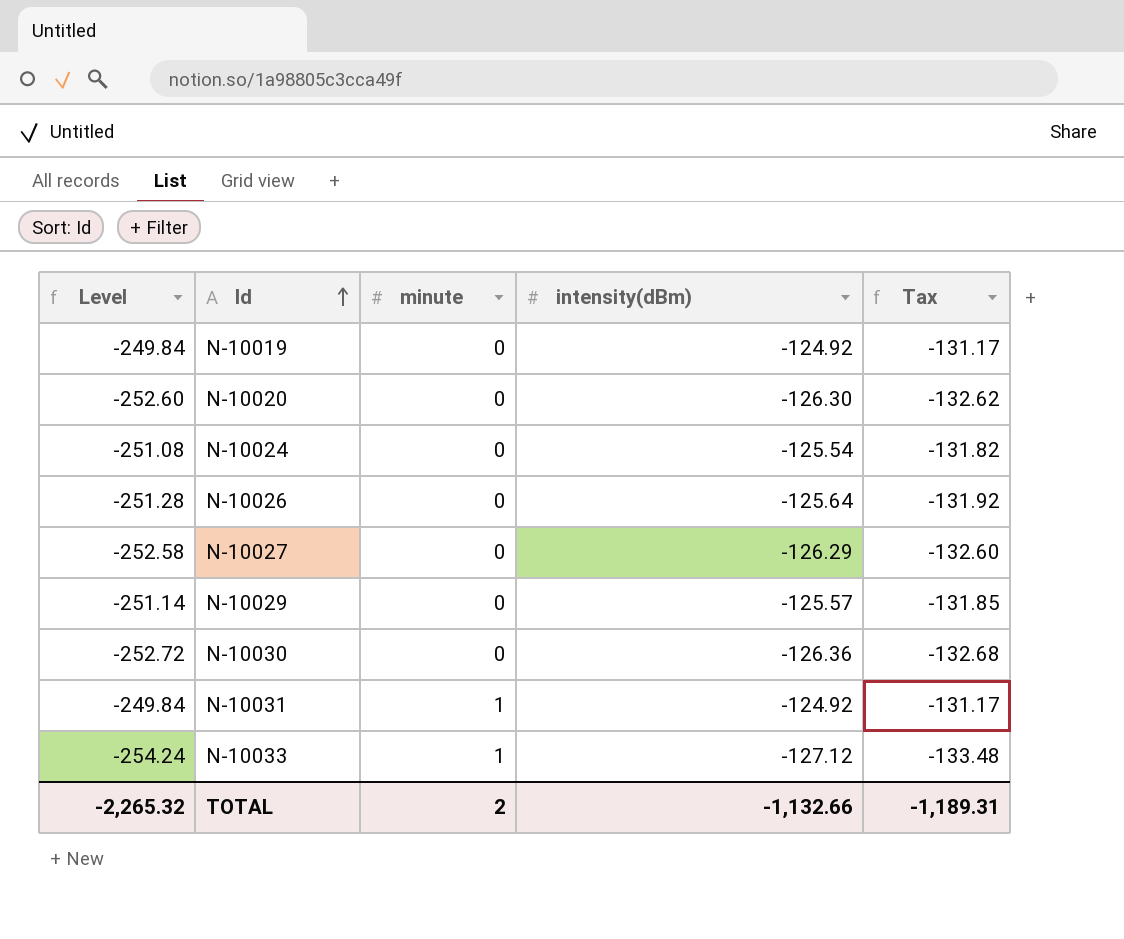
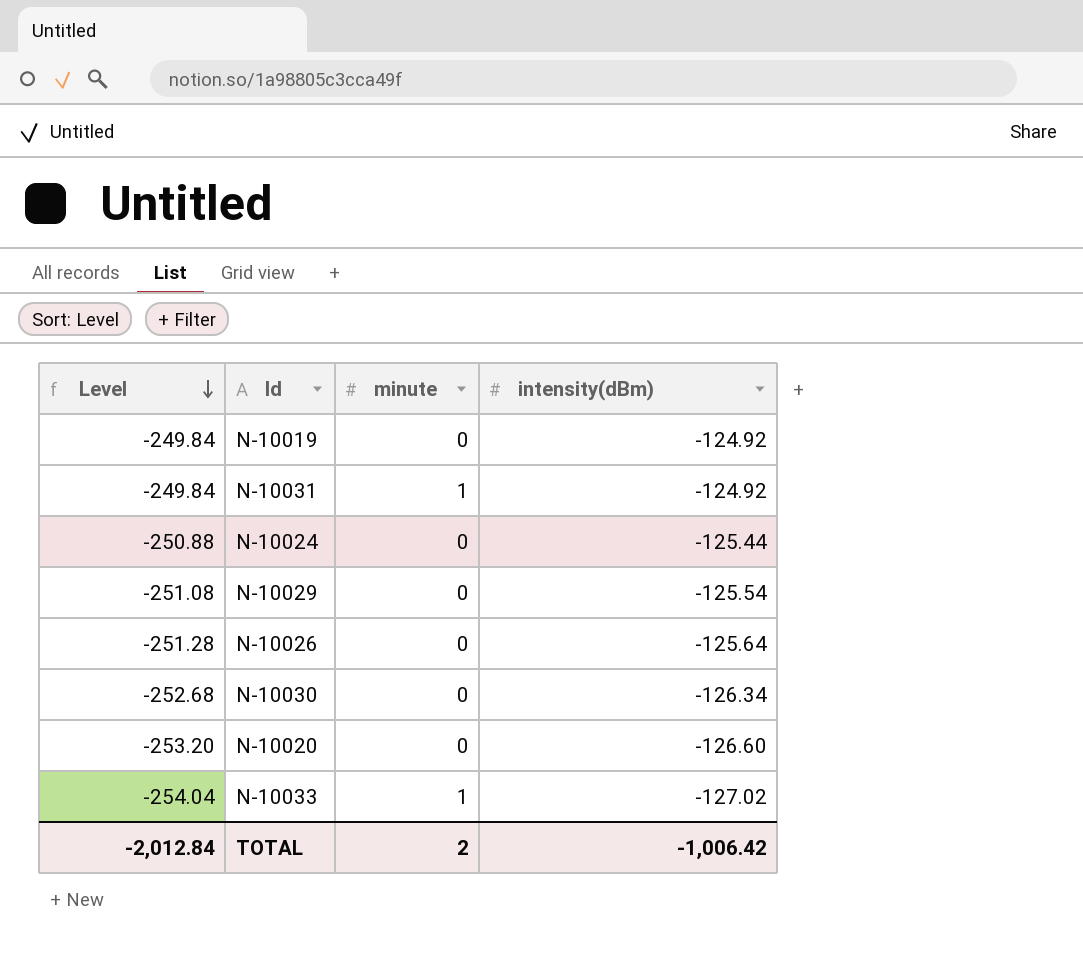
row order: Id ascending -> Level descending
column Tax | formula: [intensity(dBm)] * 1.05 -> none
row N-10027: -252.58 | 0 | -126.29 | -132.60 -> none
N-10024 | Level: -251.08 -> -250.88
N-10024 | intensity(dBm): -125.54 -> -125.44
N-10029 | Level: -251.14 -> -251.08
N-10029 | intensity(dBm): -125.57 -> -125.54
N-10030 | Level: -252.72 -> -252.68
N-10030 | intensity(dBm): -126.36 -> -126.34
N-10020 | Level: -252.60 -> -253.20
N-10020 | intensity(dBm): -126.30 -> -126.60
N-10033 | Level: -254.24 -> -254.04
N-10033 | intensity(dBm): -127.12 -> -127.02
TOTAL | Level: -2,265.32 -> -2,012.84
TOTAL | intensity(dBm): -1,132.66 -> -1,006.42

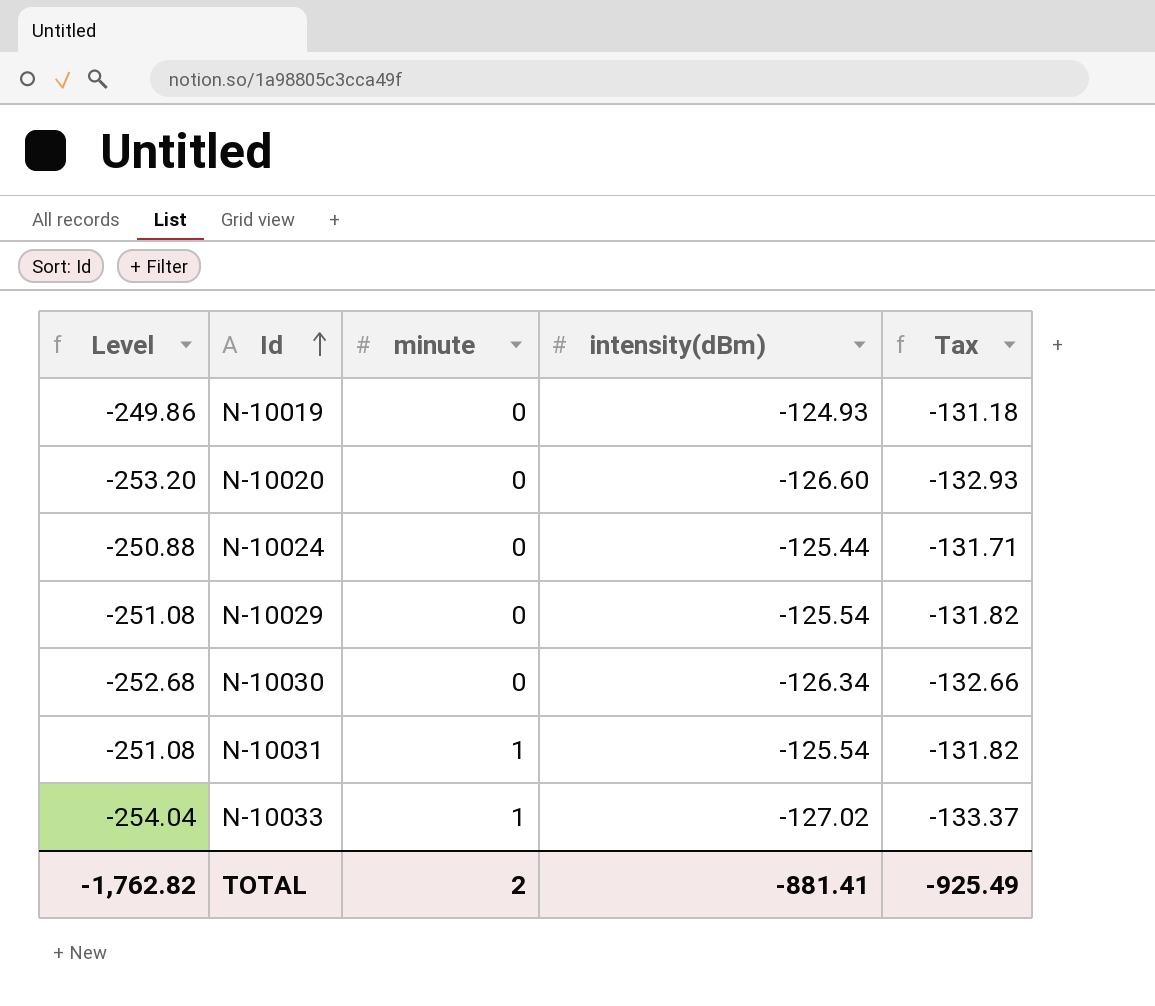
row order: Level descending -> Id ascending
column Tax | formula: none -> [intensity(dBm)] * 1.05
row N-10026: -251.28 | 0 | -125.64 -> none
N-10019 | Level: -249.84 -> -249.86
N-10019 | intensity(dBm): -124.92 -> -124.93
N-10031 | Level: -249.84 -> -251.08
N-10031 | intensity(dBm): -124.92 -> -125.54
TOTAL | Level: -2,012.84 -> -1,762.82
TOTAL | intensity(dBm): -1,006.42 -> -881.41

